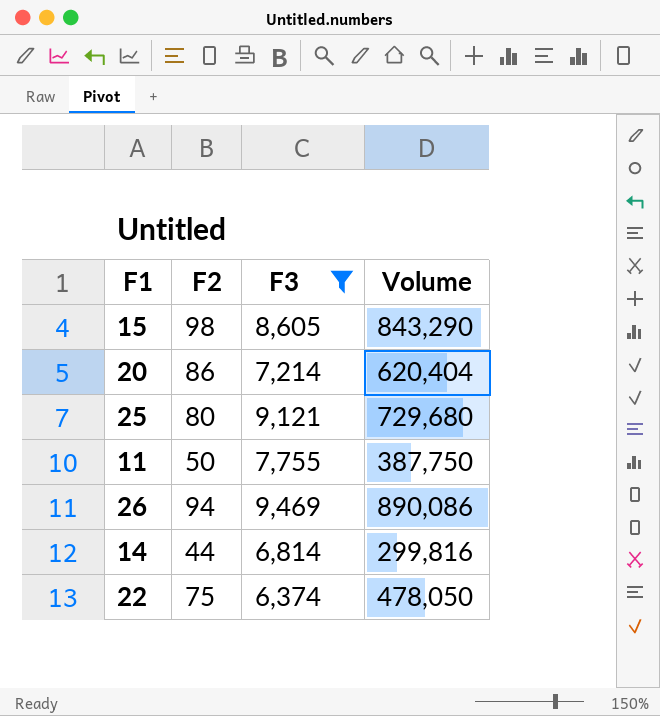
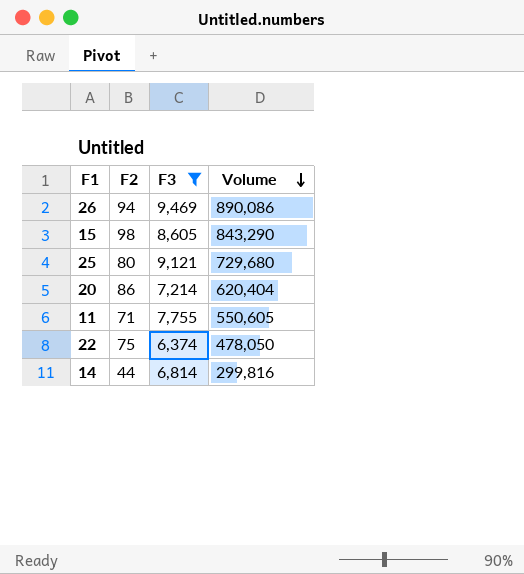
row order: none -> Volume descending
11 | F2: 50 -> 71
11 | Volume: 387,750 -> 550,605

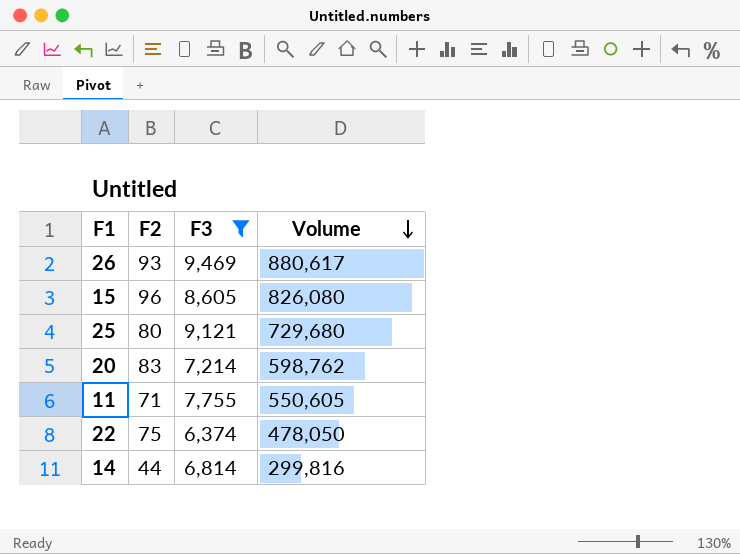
26 | F2: 94 -> 93
26 | Volume: 890,086 -> 880,617
15 | F2: 98 -> 96
15 | Volume: 843,290 -> 826,080
20 | F2: 86 -> 83
20 | Volume: 620,404 -> 598,762

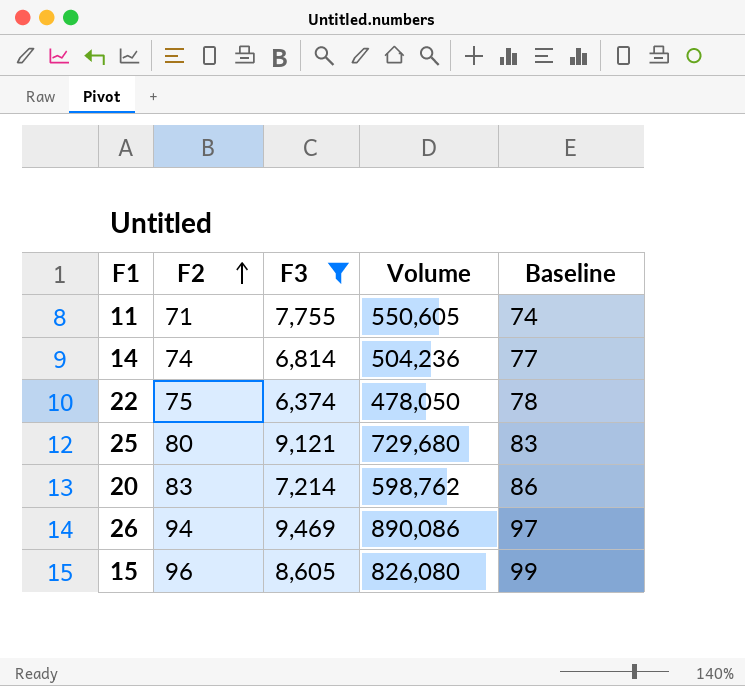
row order: Volume descending -> F2 ascending
column Baseline | formula: none -> [F2] + 3
14 | F2: 44 -> 74
14 | Volume: 299,816 -> 504,236
26 | F2: 93 -> 94
26 | Volume: 880,617 -> 890,086

